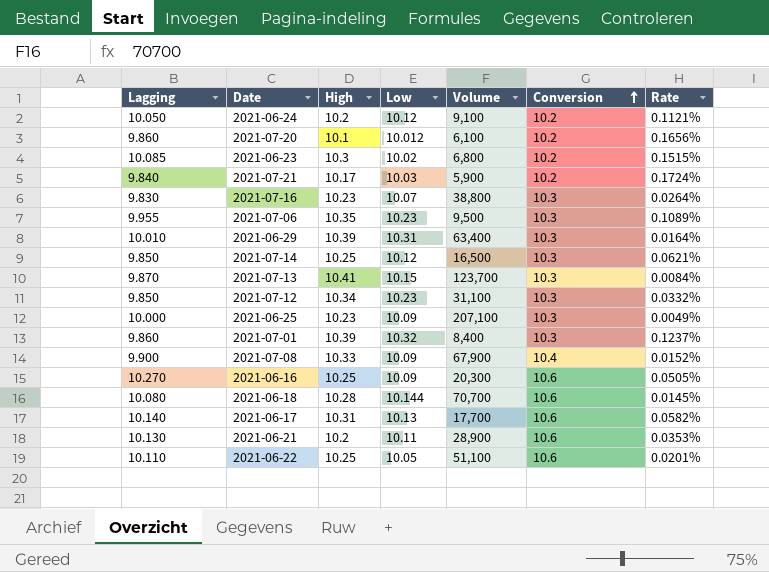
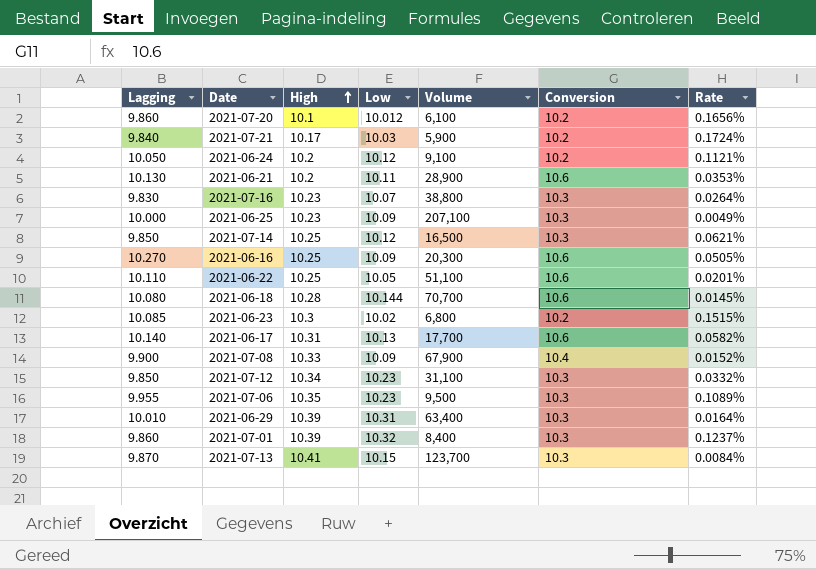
row order: Conversion ascending -> High ascending

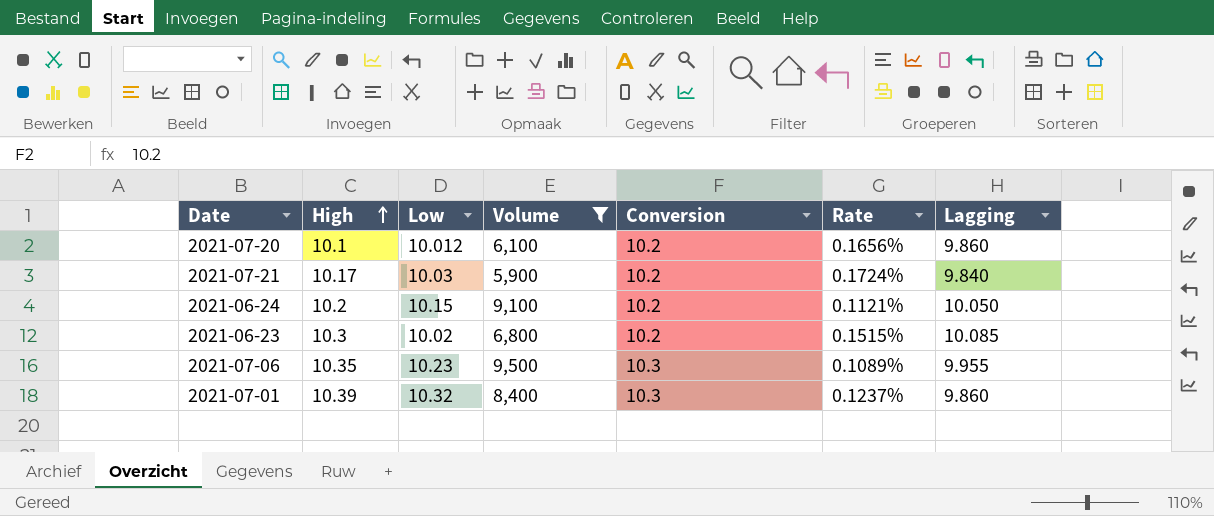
filter: none -> Volume <= 9,500
column Lagging | position: 1 -> 7
2021-06-24 | Low: 10.12 -> 10.15

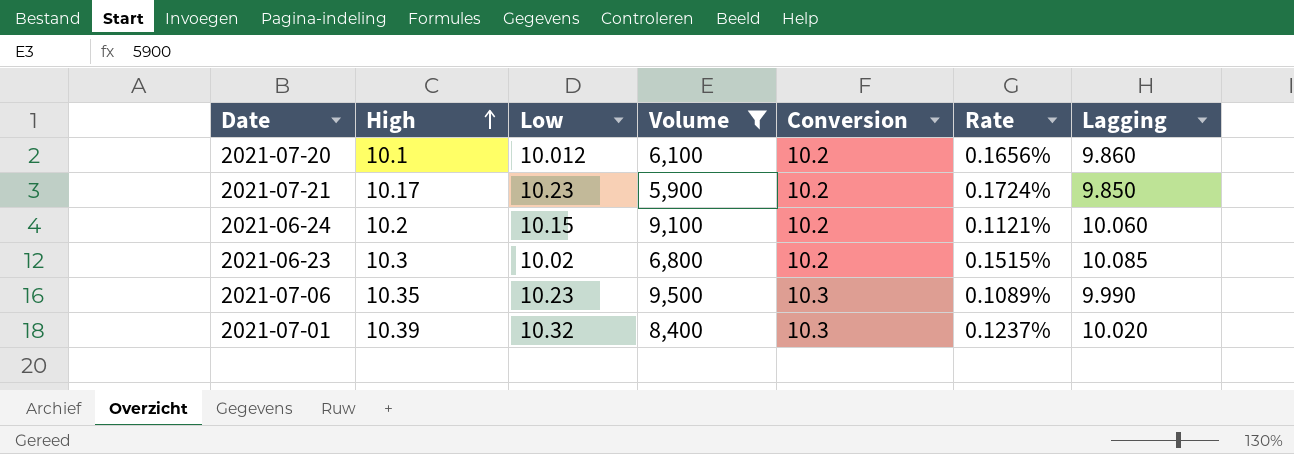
2021-07-21 | Low: 10.03 -> 10.23
2021-07-21 | Lagging: 9.840 -> 9.850
2021-06-24 | Lagging: 10.050 -> 10.060
2021-07-06 | Lagging: 9.955 -> 9.990
2021-07-01 | Lagging: 9.860 -> 10.020

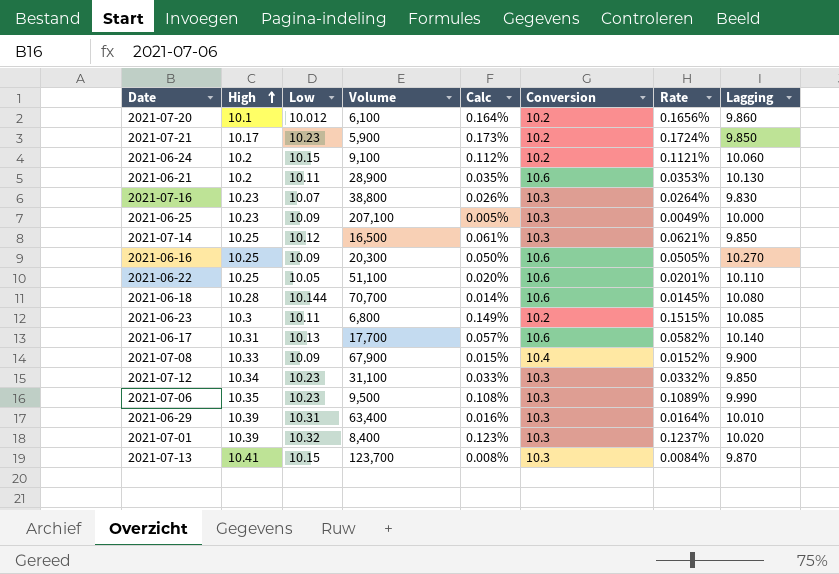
filter: Volume <= 9,500 -> none
column Calc | formula: none -> [Low] / [Volume]
2021-06-23 | Low: 10.02 -> 10.11

